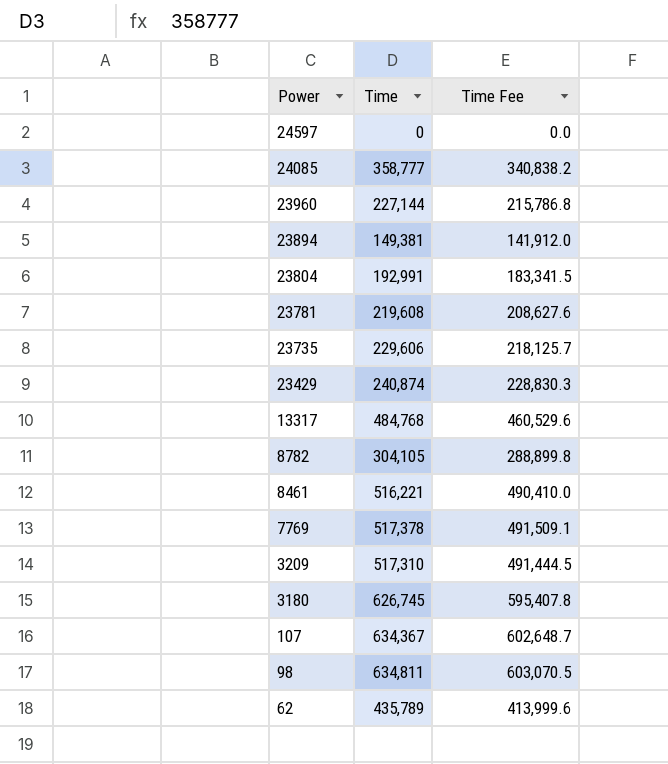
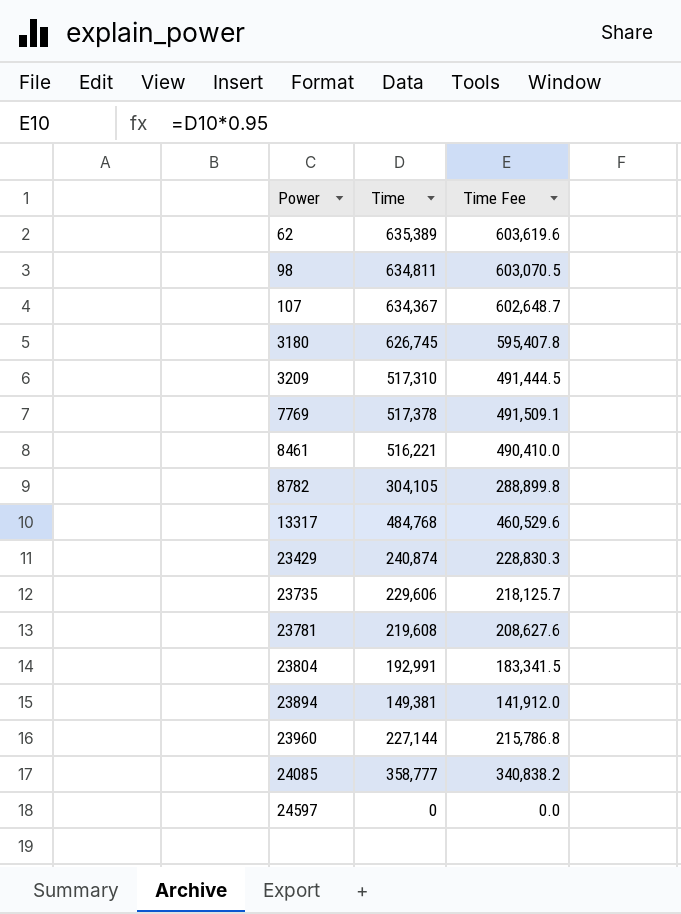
row order: Power descending -> Power ascending
62 | Time: 435,789 -> 635,389
62 | Time Fee: 413,999.6 -> 603,619.6

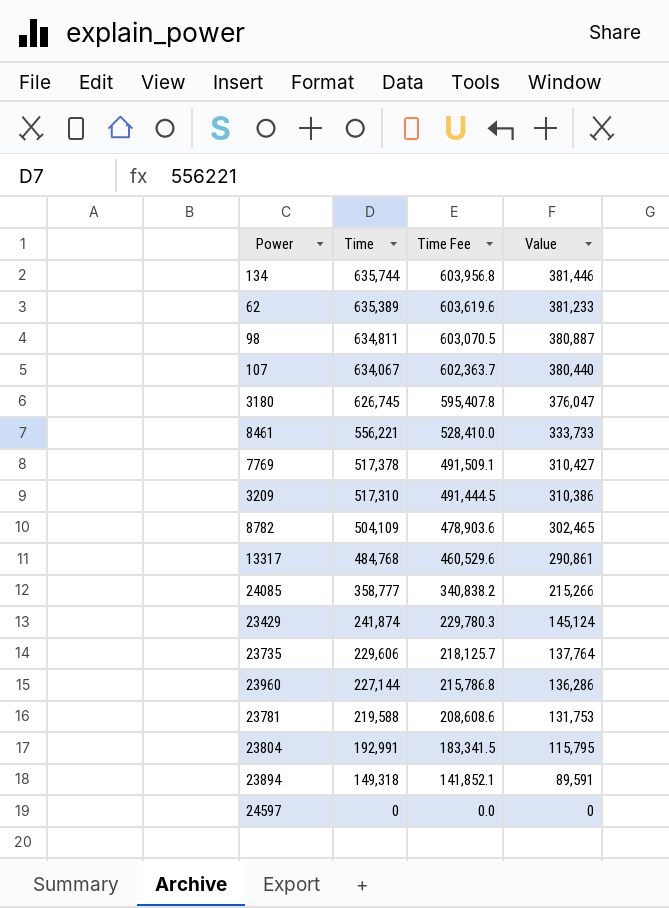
row order: Power ascending -> Time descending
column Value | formula: none -> [Time] * 0.6
row 134: none -> 635,744 | 603,956.8 | 381,446
107 | Time: 634,367 -> 634,067
107 | Time Fee: 602,648.7 -> 602,363.7
8461 | Time: 516,221 -> 556,221
8461 | Time Fee: 490,410.0 -> 528,410.0
8782 | Time: 304,105 -> 504,109
8782 | Time Fee: 288,899.8 -> 478,903.6
23429 | Time: 240,874 -> 241,874
23429 | Time Fee: 228,830.3 -> 229,780.3
23781 | Time: 219,608 -> 219,588
23781 | Time Fee: 208,627.6 -> 208,608.6
23894 | Time: 149,381 -> 149,318
23894 | Time Fee: 141,912.0 -> 141,852.1

